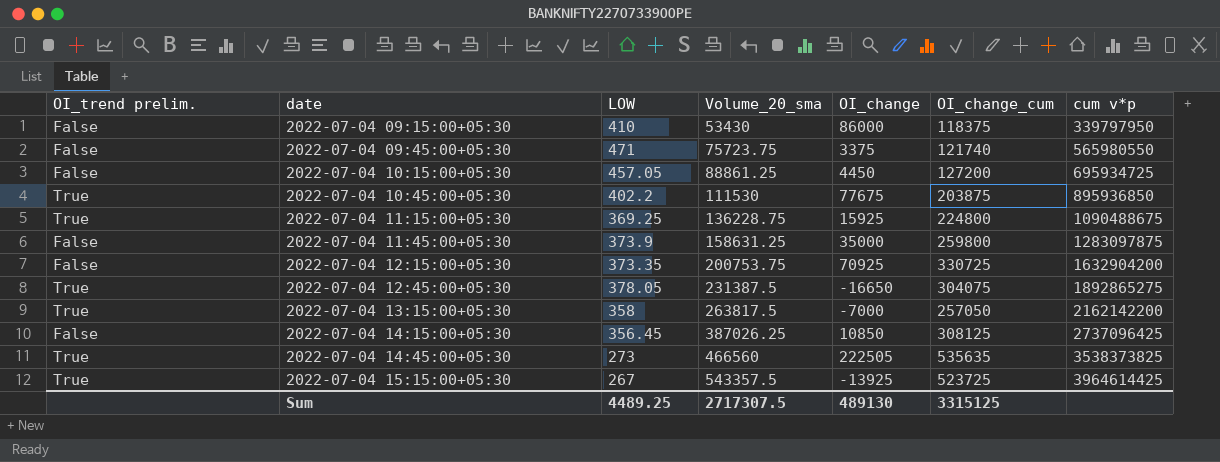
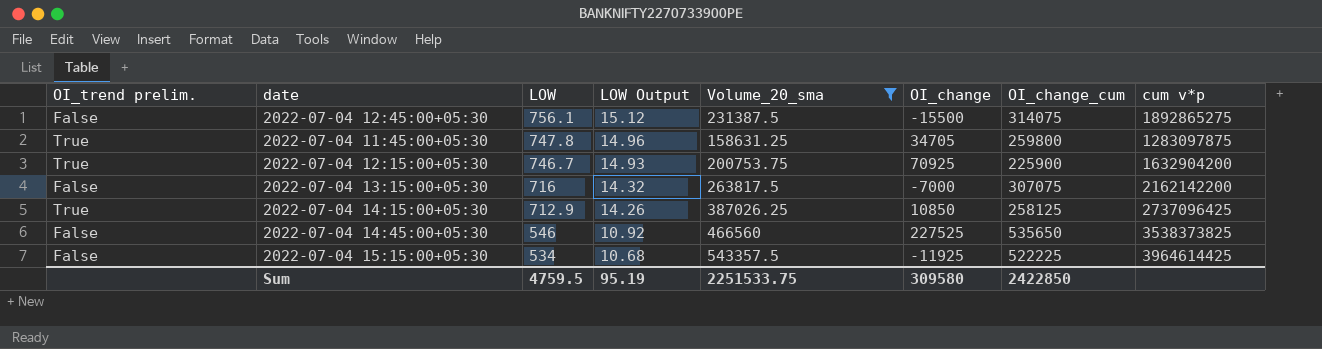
filter: none -> Volume_20_sma >= 158631.25
row order: date ascending -> LOW descending
column LOW Output | formula: none -> [LOW] * 0.02
2022-07-04 12:45:00+05:30 | OI_trend prelim.: True -> False
2022-07-04 12:45:00+05:30 | LOW: 378.05 -> 756.1
2022-07-04 12:45:00+05:30 | OI_change: -16650 -> -15500
2022-07-04 12:45:00+05:30 | OI_change_cum: 304075 -> 314075
2022-07-04 11:45:00+05:30 | OI_trend prelim.: False -> True
2022-07-04 11:45:00+05:30 | LOW: 373.9 -> 747.8
2022-07-04 11:45:00+05:30 | OI_change: 35000 -> 34705
2022-07-04 12:15:00+05:30 | OI_trend prelim.: False -> True
2022-07-04 12:15:00+05:30 | LOW: 373.35 -> 746.7
2022-07-04 12:15:00+05:30 | OI_change_cum: 330725 -> 225900
2022-07-04 13:15:00+05:30 | OI_trend prelim.: True -> False
2022-07-04 13:15:00+05:30 | LOW: 358 -> 716
2022-07-04 13:15:00+05:30 | OI_change_cum: 257050 -> 307075
2022-07-04 14:15:00+05:30 | OI_trend prelim.: False -> True
2022-07-04 14:15:00+05:30 | LOW: 356.45 -> 712.9
2022-07-04 14:15:00+05:30 | OI_change_cum: 308125 -> 258125
2022-07-04 14:45:00+05:30 | OI_trend prelim.: True -> False
2022-07-04 14:45:00+05:30 | LOW: 273 -> 546
2022-07-04 14:45:00+05:30 | OI_change: 222505 -> 227525
2022-07-04 14:45:00+05:30 | OI_change_cum: 535635 -> 535650
2022-07-04 15:15:00+05:30 | OI_trend prelim.: True -> False
2022-07-04 15:15:00+05:30 | LOW: 267 -> 534
2022-07-04 15:15:00+05:30 | OI_change: -13925 -> -11925
2022-07-04 15:15:00+05:30 | OI_change_cum: 523725 -> 522225
Sum | LOW: 4489.25 -> 4759.5
Sum | Volume_20_sma: 2717307.5 -> 2251533.75
Sum | OI_change: 489130 -> 309580
Sum | OI_change_cum: 3315125 -> 2422850

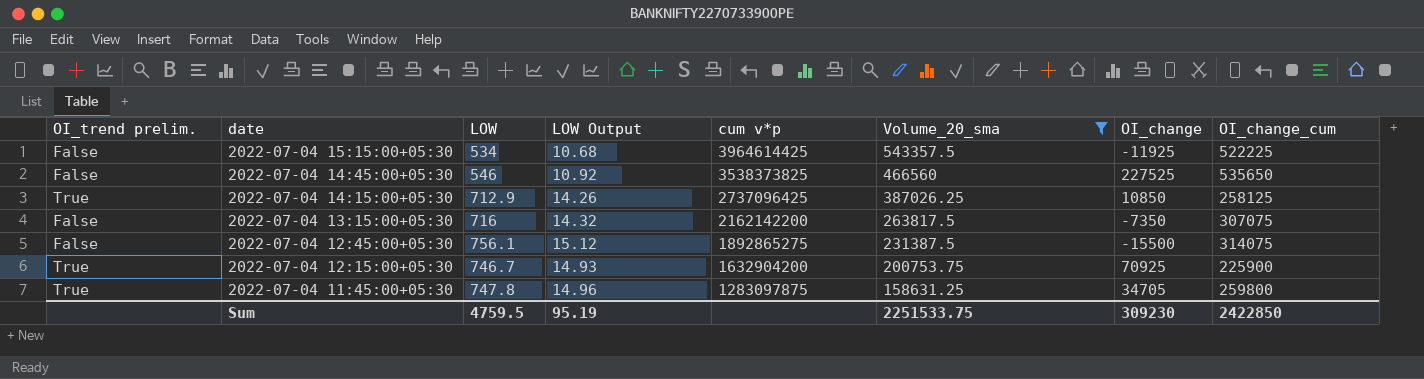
row order: LOW descending -> date descending
column cum v*p | position: 8 -> 5
2022-07-04 13:15:00+05:30 | OI_change: -7000 -> -7350
Sum | OI_change: 309580 -> 309230

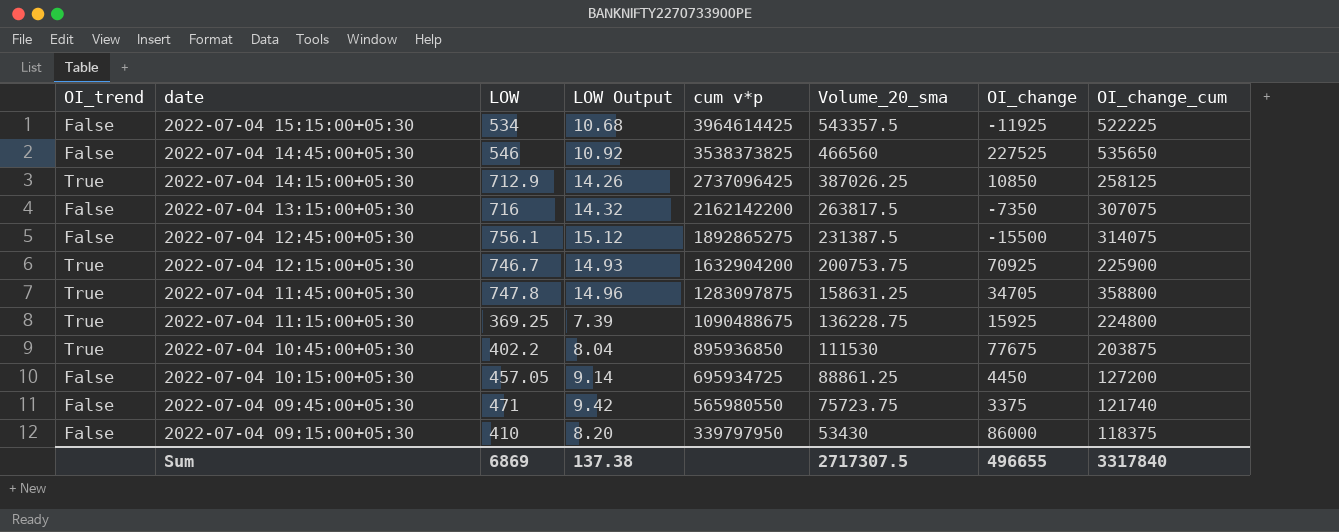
filter: Volume_20_sma >= 158631.25 -> none
column name: OI_trend prelim. -> OI_trend
2022-07-04 11:45:00+05:30 | OI_change_cum: 259800 -> 358800
Sum | LOW: 4759.5 -> 6869
Sum | LOW Output: 95.19 -> 137.38
Sum | Volume_20_sma: 2251533.75 -> 2717307.5
Sum | OI_change: 309230 -> 496655
Sum | OI_change_cum: 2422850 -> 3317840

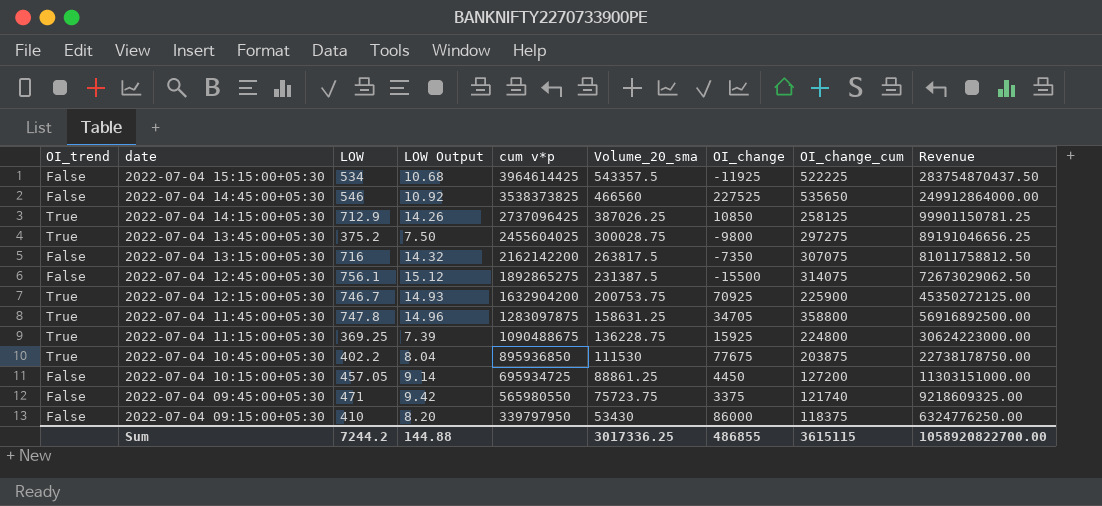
column Revenue | formula: none -> [Volume_20_sma] * [OI_change_cum]
row 2022-07-04 13:45:00+05:30: none -> True | 375.2 | 7.50 | 2455604025 | 300028.75 | -9800 | 297275 | 89191046656.25
Sum | LOW: 6869 -> 7244.2
Sum | LOW Output: 137.38 -> 144.88
Sum | Volume_20_sma: 2717307.5 -> 3017336.25
Sum | OI_change: 496655 -> 486855
Sum | OI_change_cum: 3317840 -> 3615115

